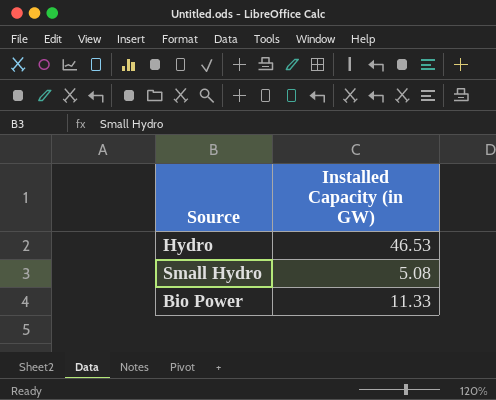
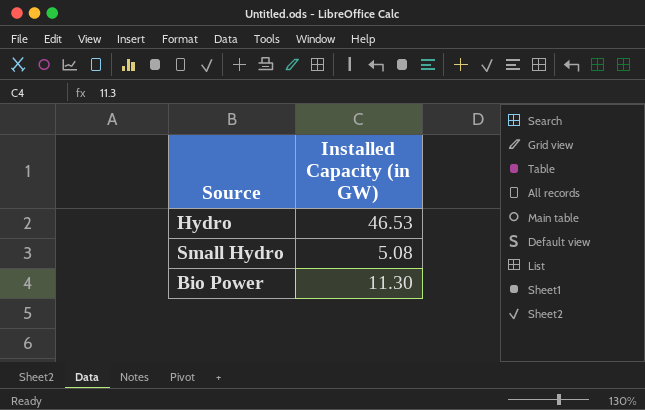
Bio Power | Installed Capacity (in GW): 11.33 -> 11.30

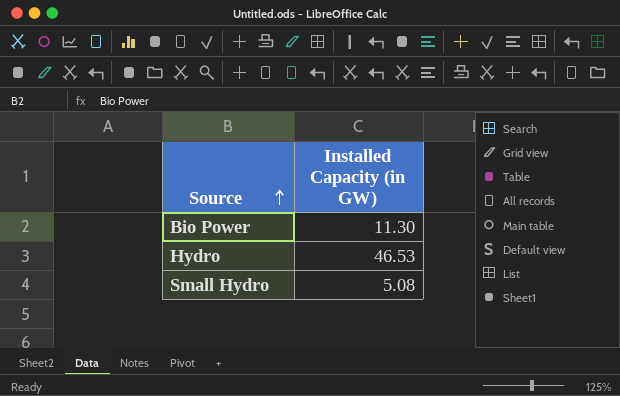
row order: none -> Source ascending

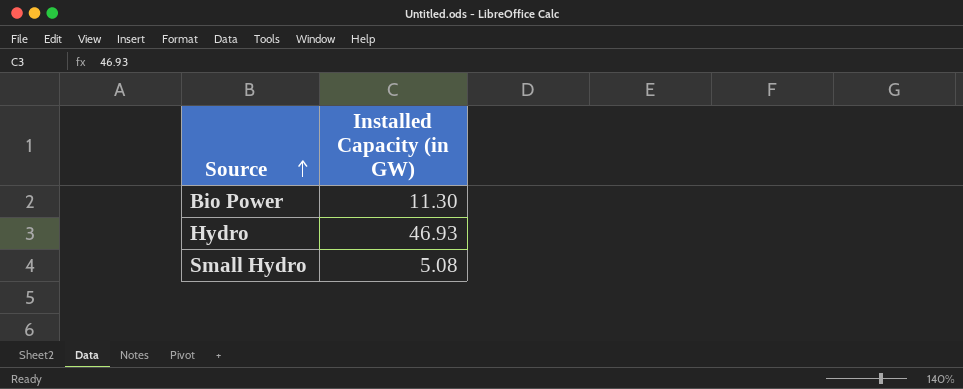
Hydro | Installed Capacity (in GW): 46.53 -> 46.93

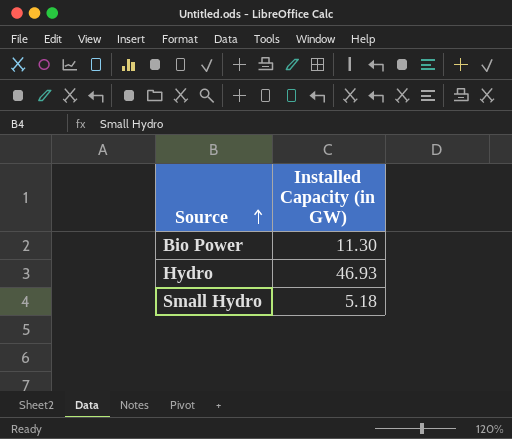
Small Hydro | Installed Capacity (in GW): 5.08 -> 5.18

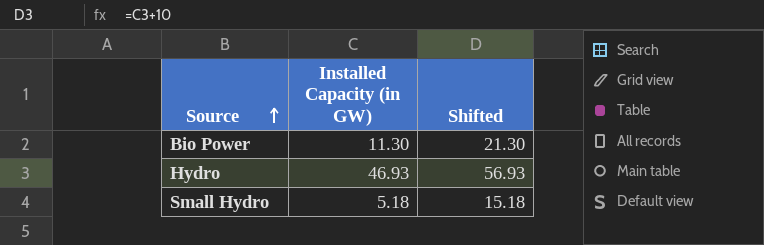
column Shifted | formula: none -> [Installed Capacity (in GW)] + 10

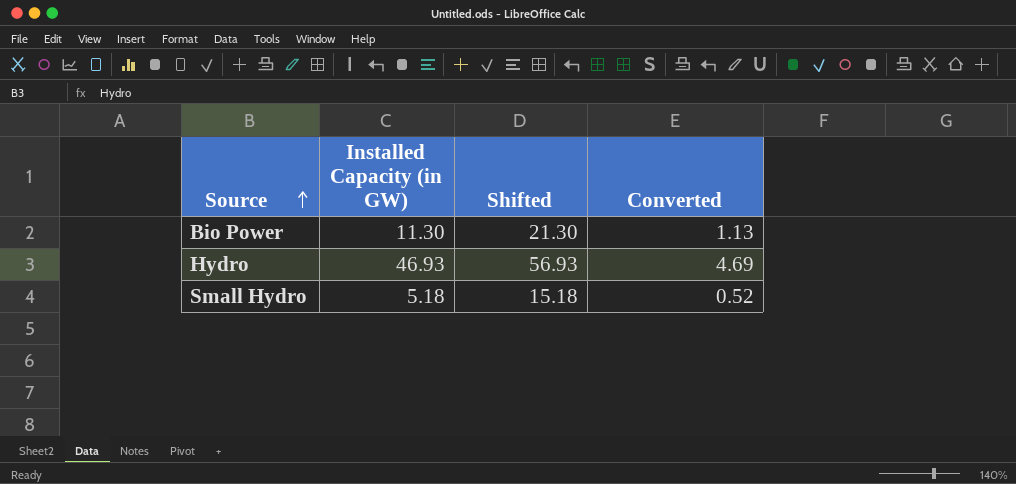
column Converted | formula: none -> [Installed Capacity (in GW)] * 0.1

